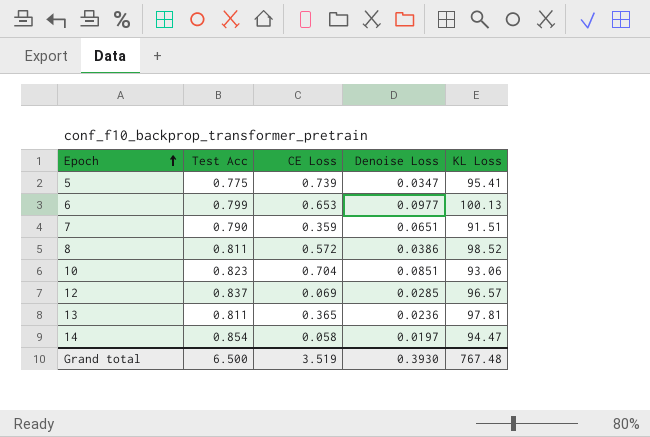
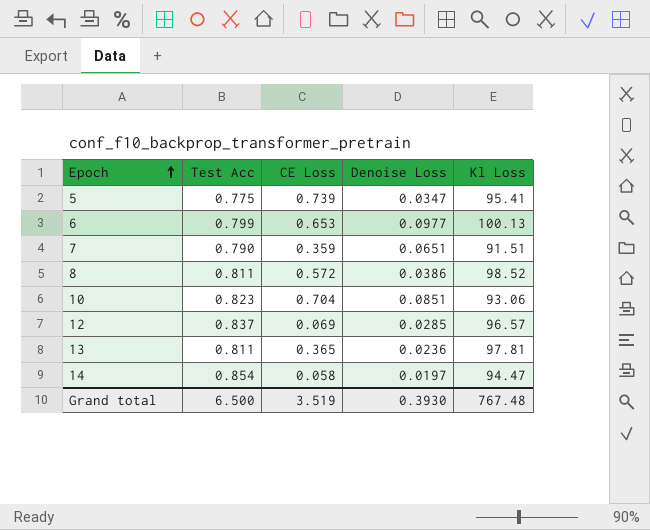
column name: KL Loss -> Kl Loss

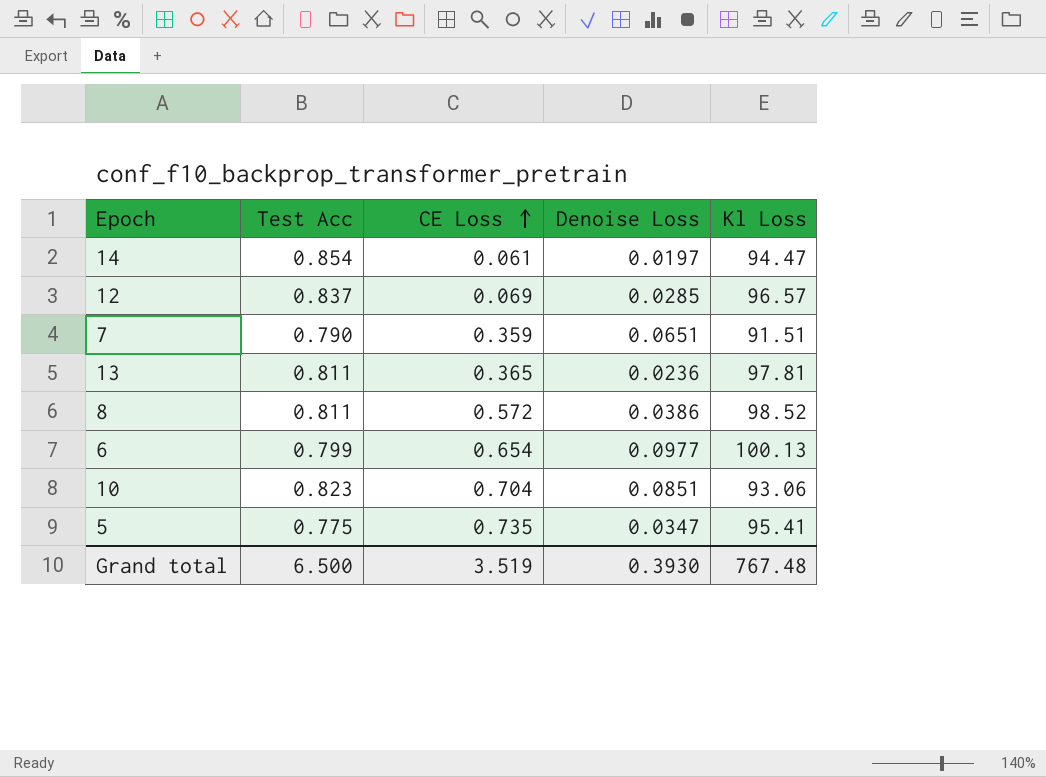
row order: Epoch ascending -> CE Loss ascending
14 | CE Loss: 0.058 -> 0.061
6 | CE Loss: 0.653 -> 0.654
5 | CE Loss: 0.739 -> 0.735

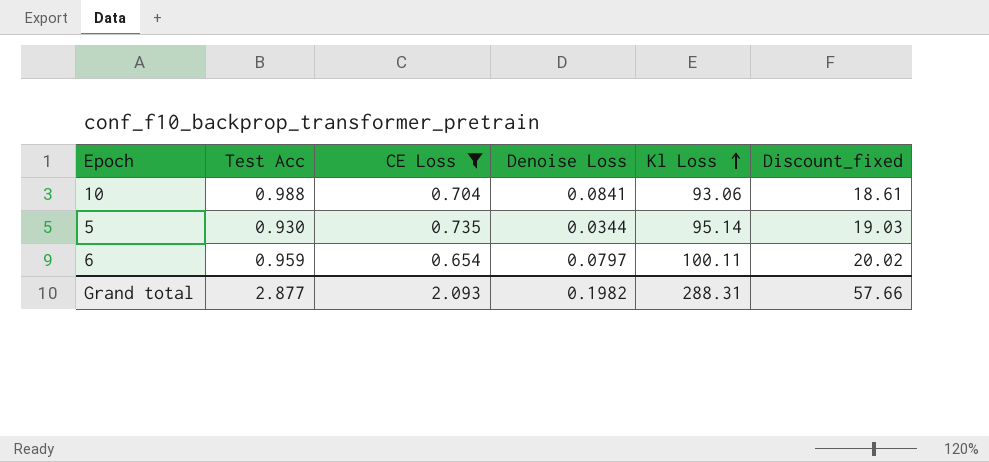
filter: none -> CE Loss >= 0.654
row order: CE Loss ascending -> Kl Loss ascending
column Discount_fixed | formula: none -> [Kl Loss] * 0.2
10 | Test Acc: 0.823 -> 0.988
10 | Denoise Loss: 0.0851 -> 0.0841
5 | Test Acc: 0.775 -> 0.930
5 | Denoise Loss: 0.0347 -> 0.0344
5 | Kl Loss: 95.41 -> 95.14
6 | Test Acc: 0.799 -> 0.959
6 | Denoise Loss: 0.0977 -> 0.0797
6 | Kl Loss: 100.13 -> 100.11
Grand total | Test Acc: 6.500 -> 2.877
Grand total | CE Loss: 3.519 -> 2.093
Grand total | Denoise Loss: 0.3930 -> 0.1982
Grand total | Kl Loss: 767.48 -> 288.31

